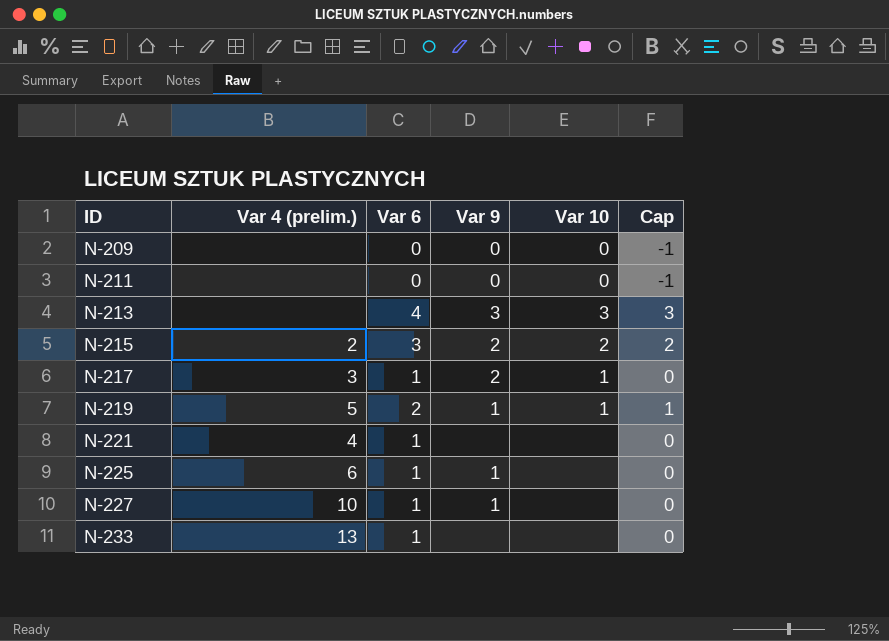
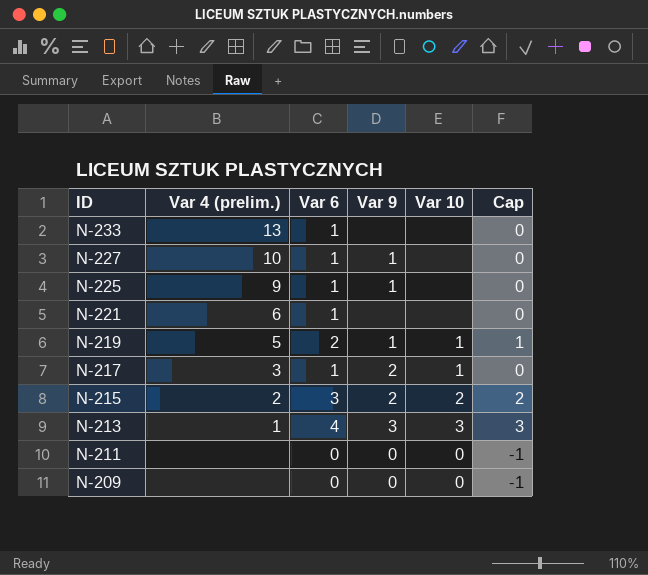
row order: ID ascending -> ID descending
N-225 | Var 4 (prelim.): 6 -> 9
N-221 | Var 4 (prelim.): 4 -> 6
N-213 | Var 4 (prelim.): none -> 1

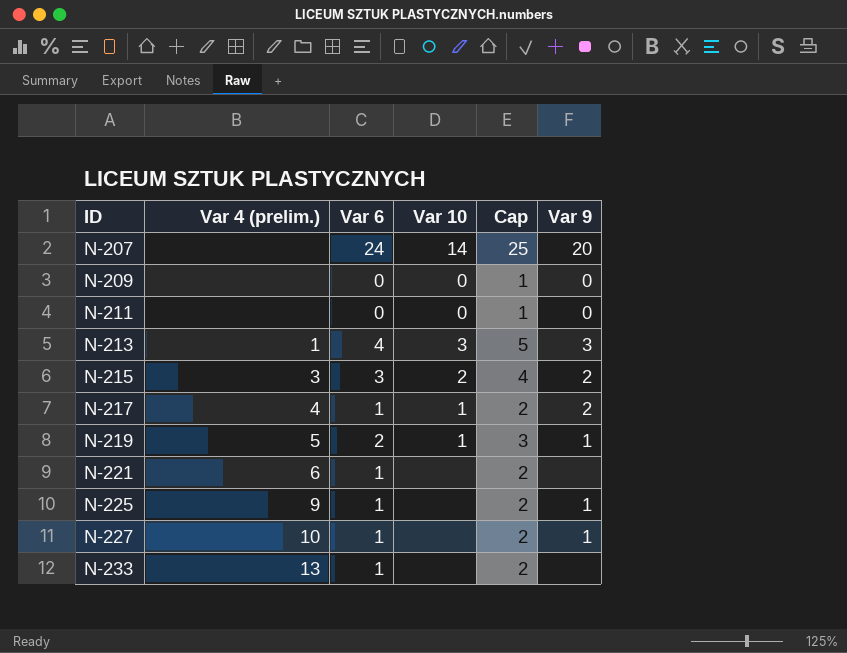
row order: ID descending -> ID ascending
column Cap | formula: [Var 6] - 1 -> [Var 6] + 1
column Var 9 | position: 4 -> 6
row N-207: none -> none | 24 | 14 | 25 | 20
N-215 | Var 4 (prelim.): 2 -> 3
N-217 | Var 4 (prelim.): 3 -> 4

